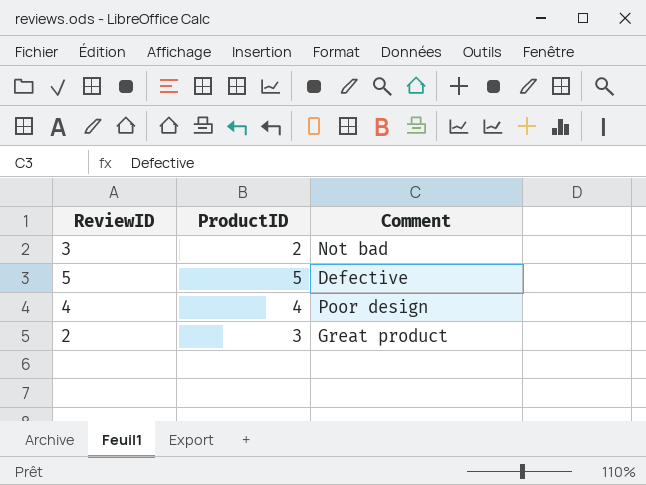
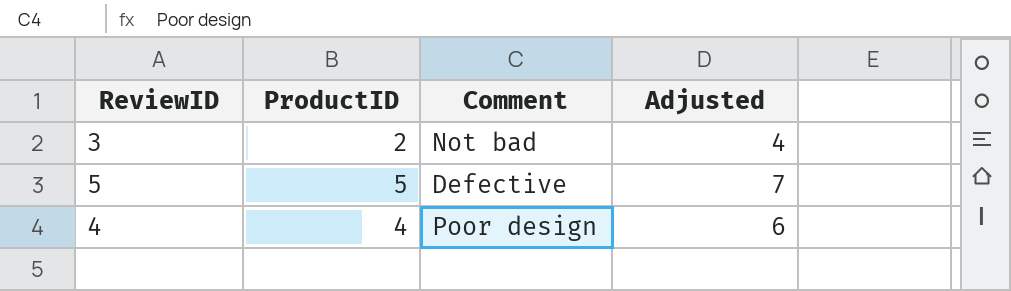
column Adjusted | formula: none -> [ProductID] + 2
row 2: 3 | Great product -> none

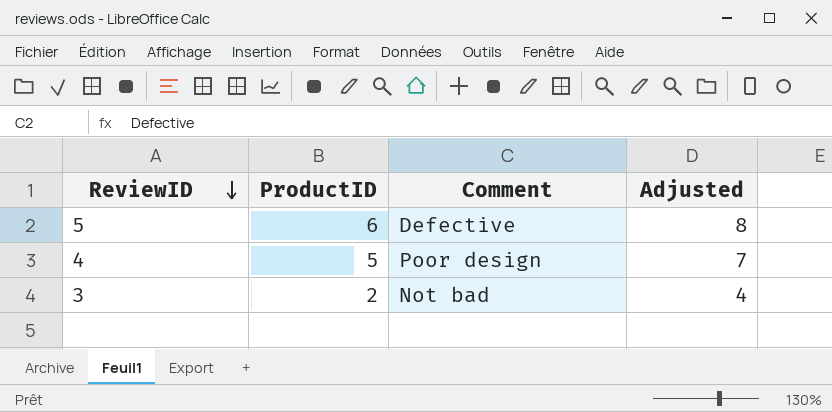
row order: none -> ReviewID descending
5 | ProductID: 5 -> 6
5 | Adjusted: 7 -> 8
4 | ProductID: 4 -> 5
4 | Adjusted: 6 -> 7

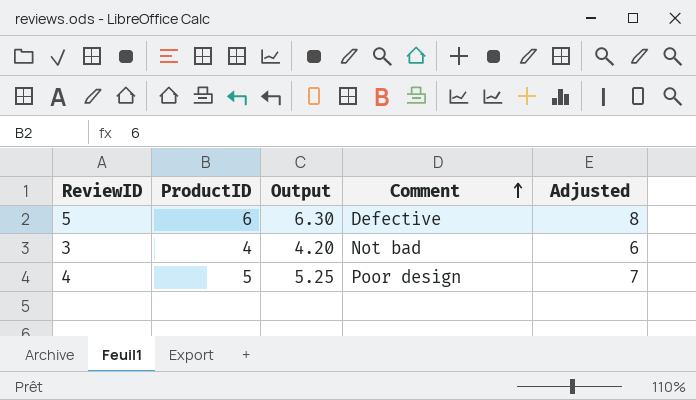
row order: ReviewID descending -> Comment ascending
column Output | formula: none -> [ProductID] * 1.05
3 | ProductID: 2 -> 4
3 | Adjusted: 4 -> 6

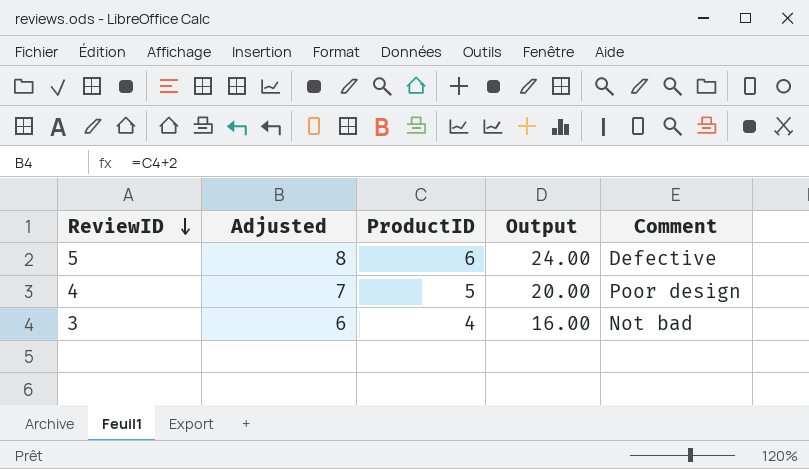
row order: Comment ascending -> ReviewID descending
column Adjusted | position: 5 -> 2
column Output | formula: [ProductID] * 1.05 -> [ProductID] * 4

